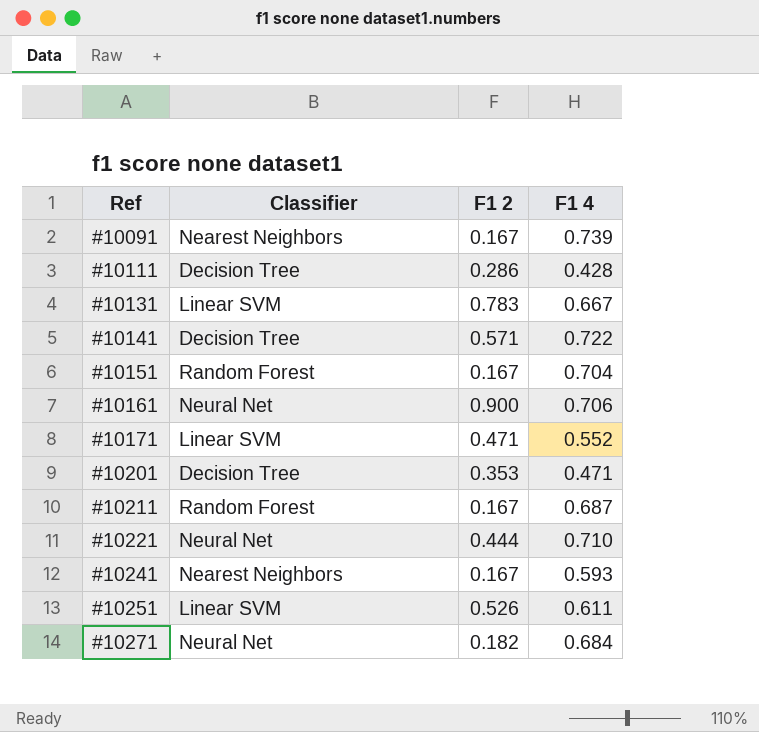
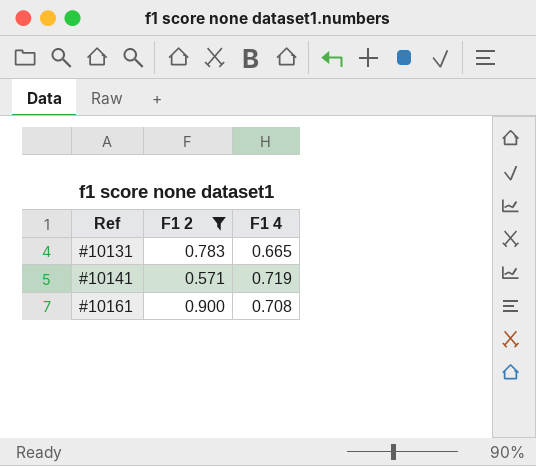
filter: none -> F1 2 >= 0.571
column Classifier | position: 2 -> none
#10131 | F1 4: 0.667 -> 0.665
#10141 | F1 4: 0.722 -> 0.719
#10161 | F1 4: 0.706 -> 0.708

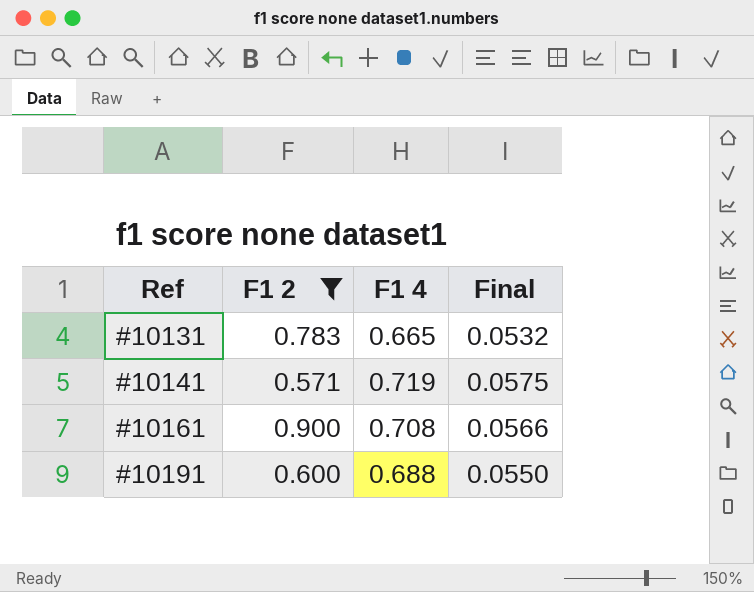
column Final | formula: none -> [F1 4] * 0.08
row #10191: none -> 0.600 | 0.688 | 0.0550

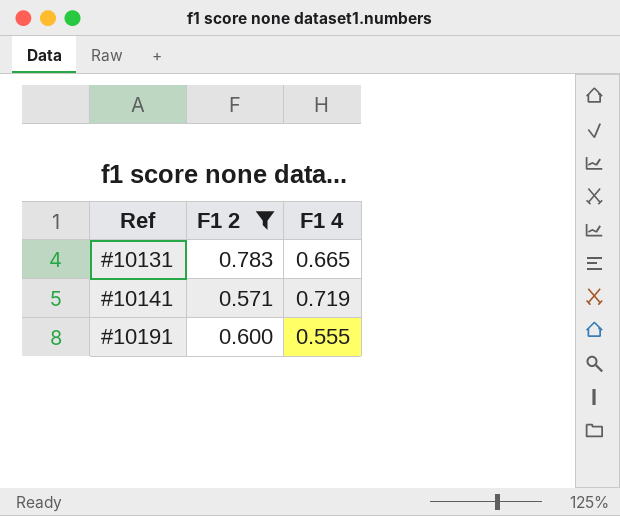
column Final | formula: [F1 4] * 0.08 -> none
row #10161: 0.900 | 0.708 | 0.0566 -> none
#10191 | F1 4: 0.688 -> 0.555

